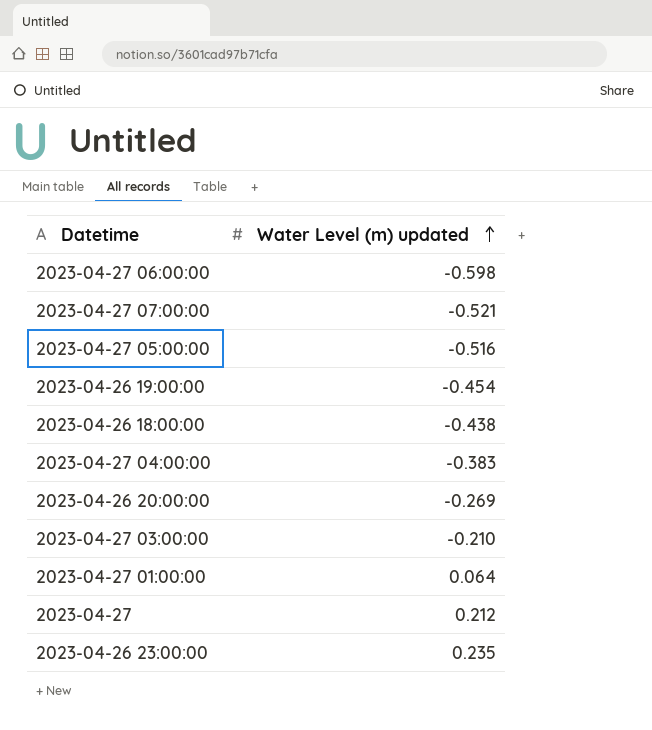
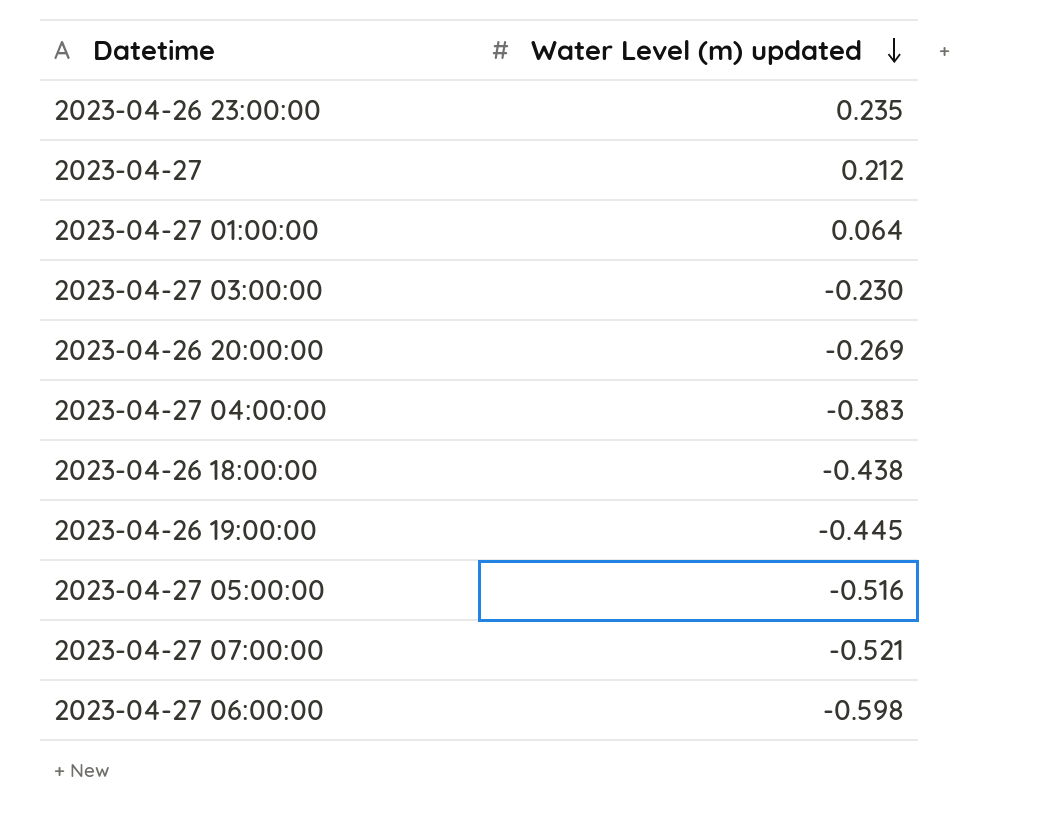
row order: Water Level (m) updated ascending -> Water Level (m) updated descending
2023-04-27 03:00:00 | Water Level (m) updated: -0.210 -> -0.230
2023-04-26 19:00:00 | Water Level (m) updated: -0.454 -> -0.445

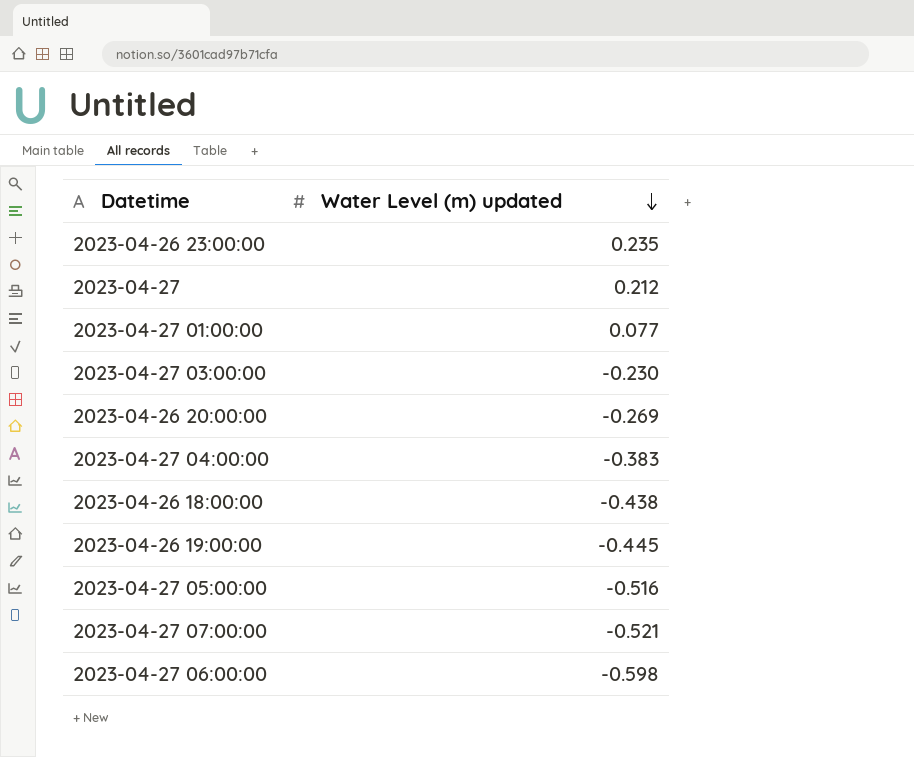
2023-04-27 01:00:00 | Water Level (m) updated: 0.064 -> 0.077

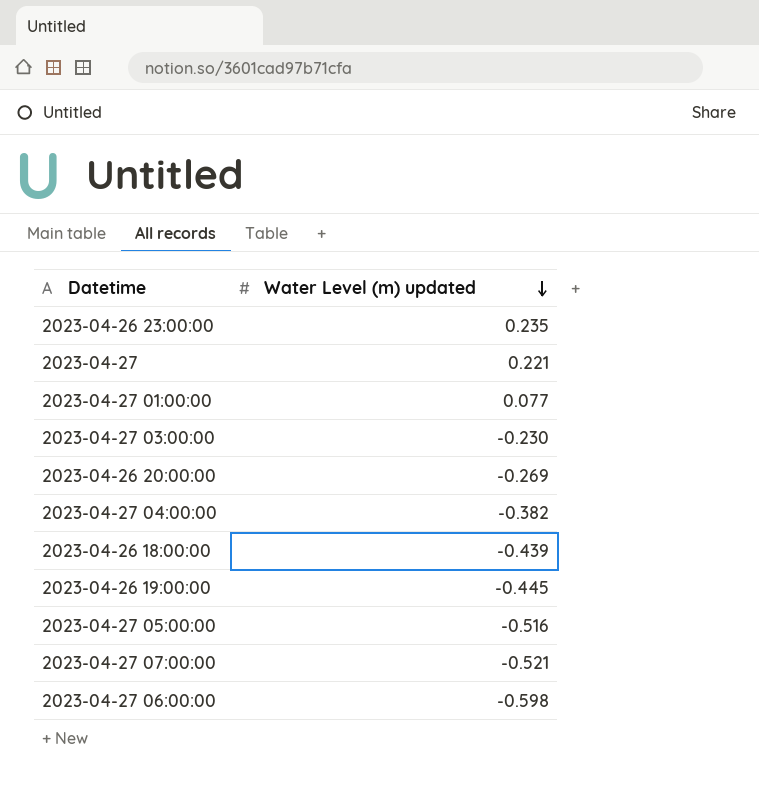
2023-04-27 | Water Level (m) updated: 0.212 -> 0.221
2023-04-27 04:00:00 | Water Level (m) updated: -0.383 -> -0.382
2023-04-26 18:00:00 | Water Level (m) updated: -0.438 -> -0.439

